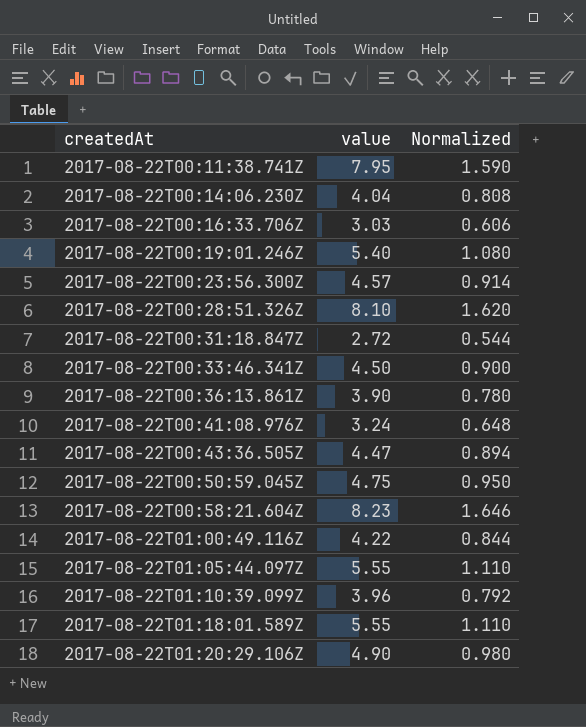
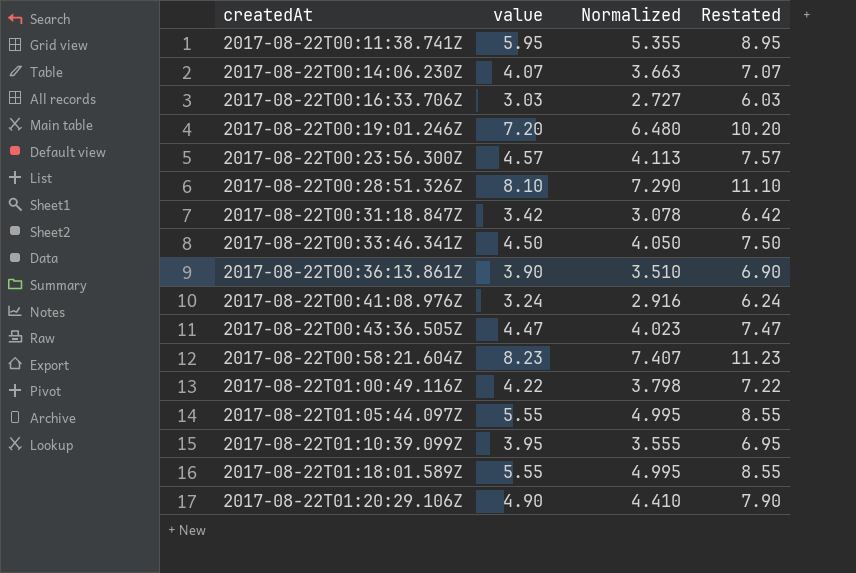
column Normalized | formula: [value] * 0.2 -> [value] * 0.9
column Restated | formula: none -> [value] + 3
row 2017-08-22T00:50:59.045Z: 4.75 | 0.950 -> none
2017-08-22T00:11:38.741Z | value: 7.95 -> 5.95
2017-08-22T00:14:06.230Z | value: 4.04 -> 4.07
2017-08-22T00:19:01.246Z | value: 5.40 -> 7.20
2017-08-22T00:31:18.847Z | value: 2.72 -> 3.42
2017-08-22T01:10:39.099Z | value: 3.96 -> 3.95

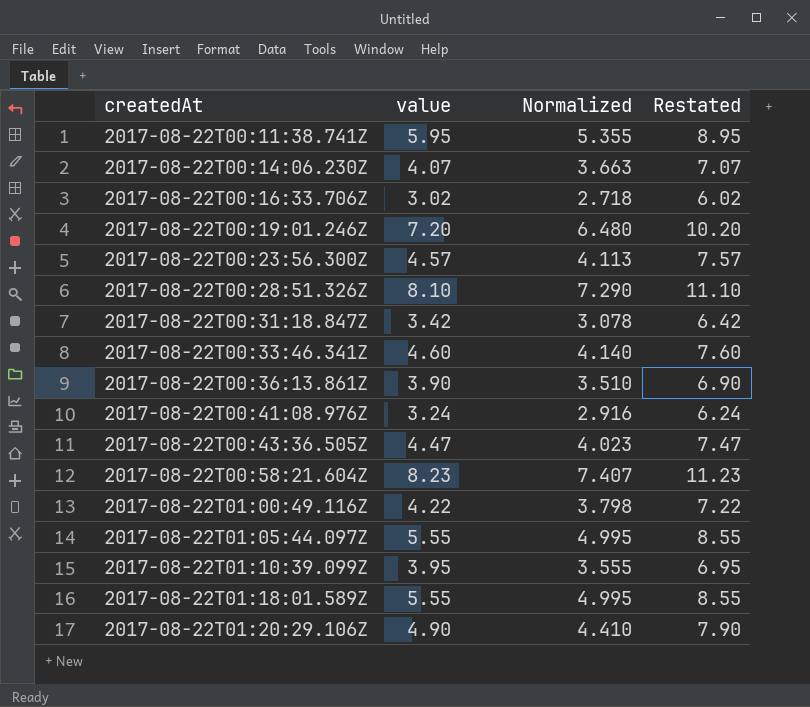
2017-08-22T00:16:33.706Z | value: 3.03 -> 3.02
2017-08-22T00:16:33.706Z | Normalized: 2.727 -> 2.718
2017-08-22T00:16:33.706Z | Restated: 6.03 -> 6.02
2017-08-22T00:33:46.341Z | value: 4.50 -> 4.60
2017-08-22T00:33:46.341Z | Normalized: 4.050 -> 4.140
2017-08-22T00:33:46.341Z | Restated: 7.50 -> 7.60

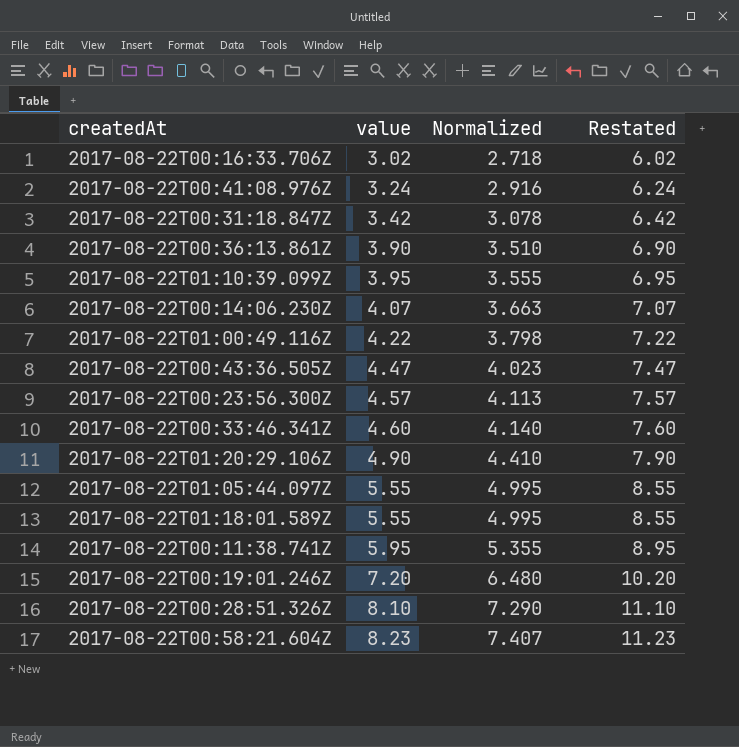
row order: createdAt ascending -> value ascending

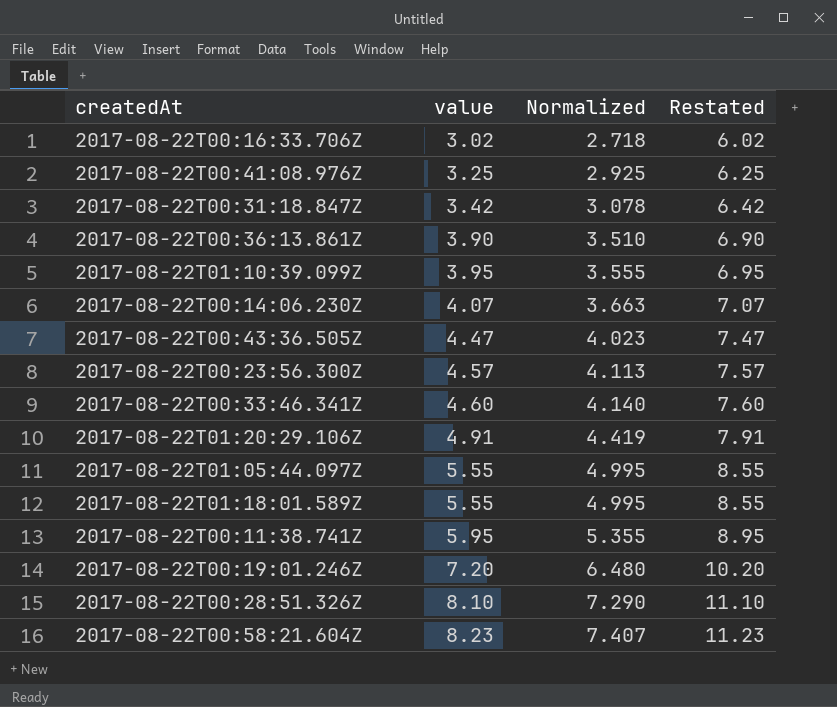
row 2017-08-22T01:00:49.116Z: 4.22 | 3.798 | 7.22 -> none
2017-08-22T00:41:08.976Z | value: 3.24 -> 3.25
2017-08-22T00:41:08.976Z | Normalized: 2.916 -> 2.925
2017-08-22T00:41:08.976Z | Restated: 6.24 -> 6.25
2017-08-22T01:20:29.106Z | value: 4.90 -> 4.91
2017-08-22T01:20:29.106Z | Normalized: 4.410 -> 4.419
2017-08-22T01:20:29.106Z | Restated: 7.90 -> 7.91

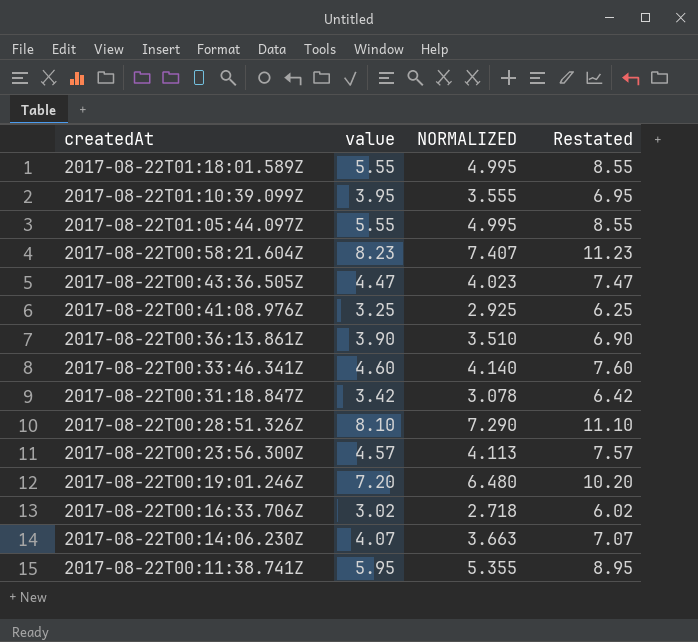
row order: value ascending -> createdAt descending
column name: Normalized -> NORMALIZED
row 2017-08-22T01:20:29.106Z: 4.91 | 4.419 | 7.91 -> none

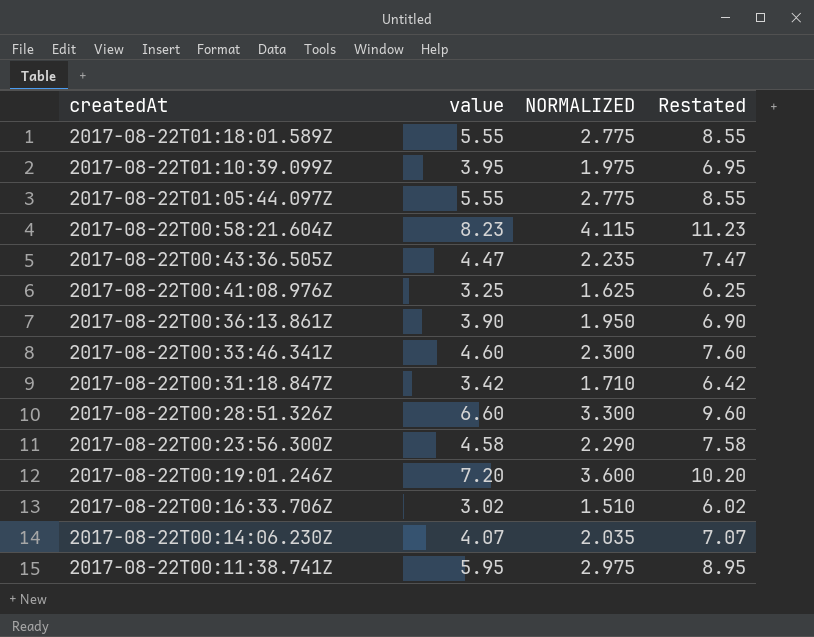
column NORMALIZED | formula: [value] * 0.9 -> [value] * 0.5
2017-08-22T00:28:51.326Z | value: 8.10 -> 6.60
2017-08-22T00:28:51.326Z | Restated: 11.10 -> 9.60
2017-08-22T00:23:56.300Z | value: 4.57 -> 4.58
2017-08-22T00:23:56.300Z | Restated: 7.57 -> 7.58

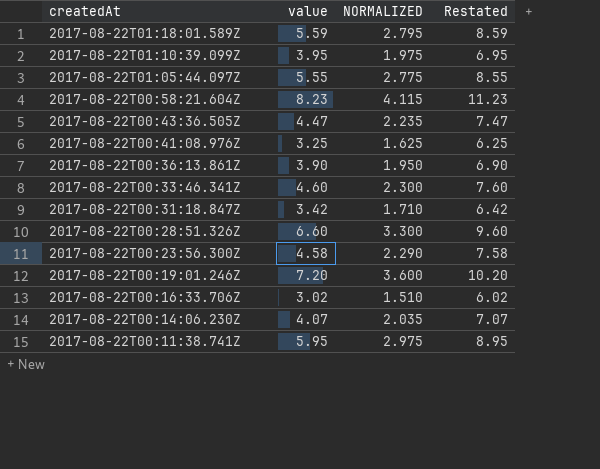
2017-08-22T01:18:01.589Z | value: 5.55 -> 5.59
2017-08-22T01:18:01.589Z | NORMALIZED: 2.775 -> 2.795
2017-08-22T01:18:01.589Z | Restated: 8.55 -> 8.59

